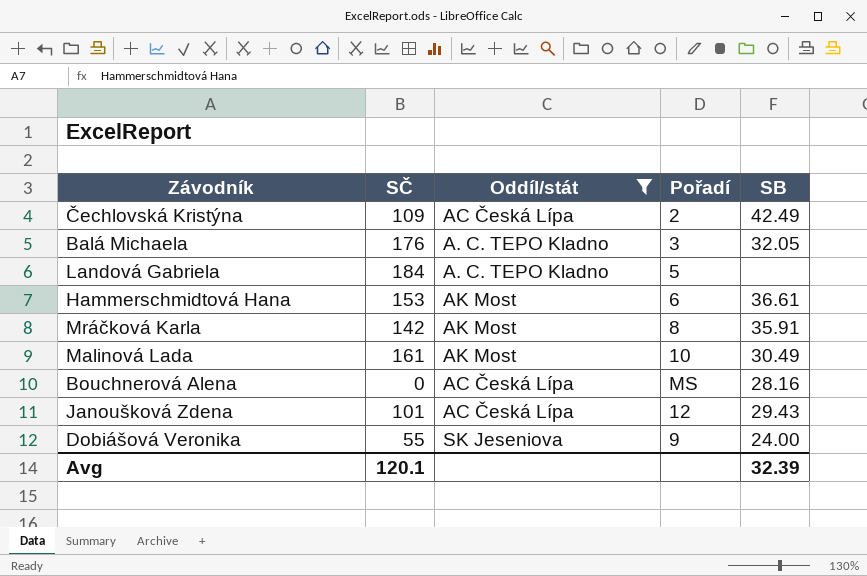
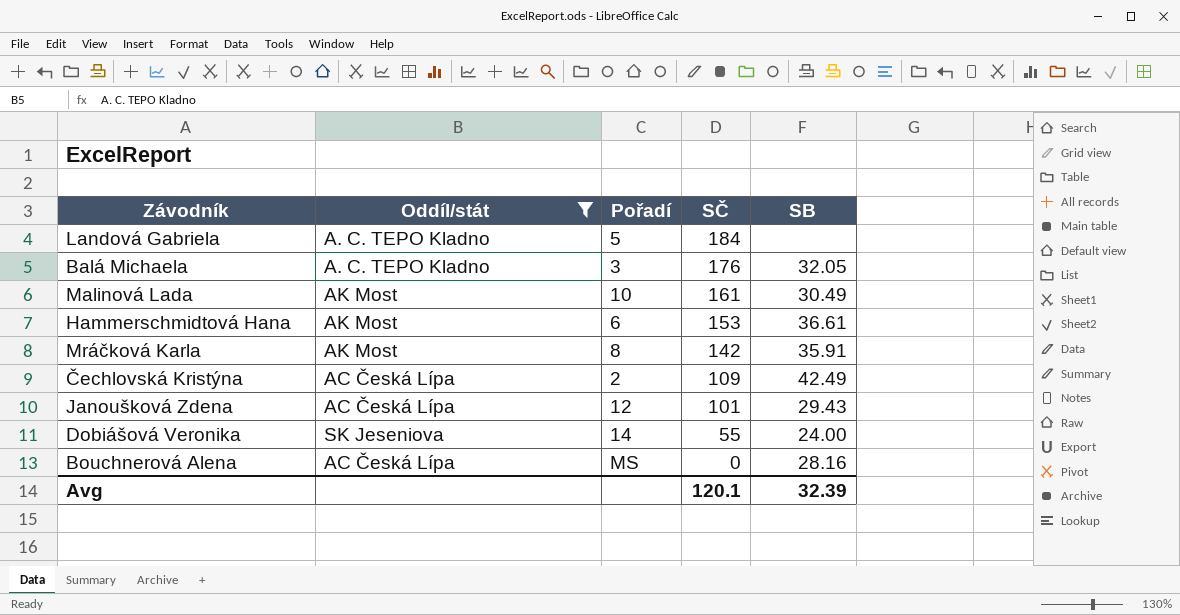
row order: none -> SČ descending
column SČ | position: 2 -> 4
Dobiášová Veronika | Pořadí: 9 -> 14

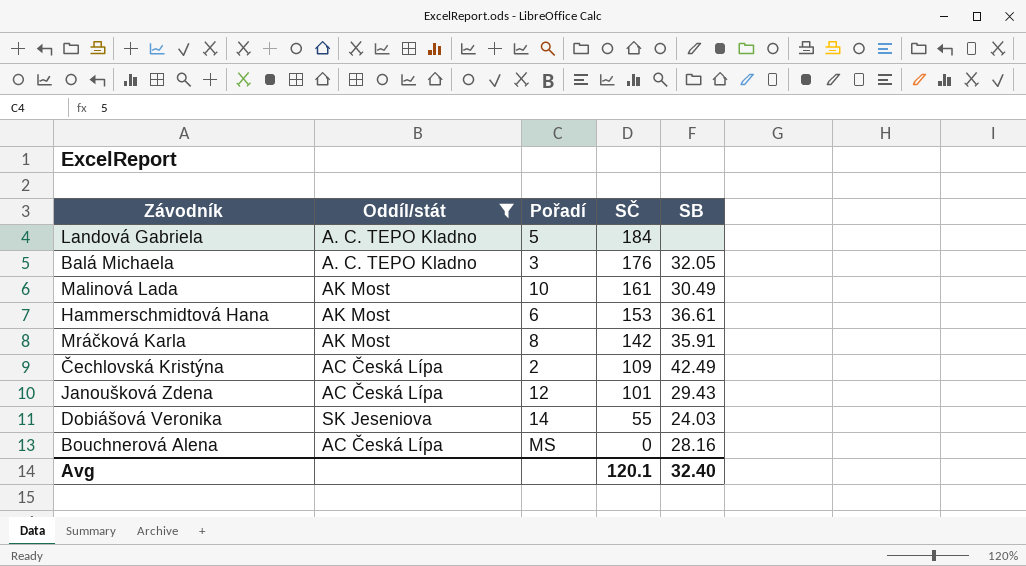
Dobiášová Veronika | SB: 24.00 -> 24.03
Avg | SB: 32.39 -> 32.40

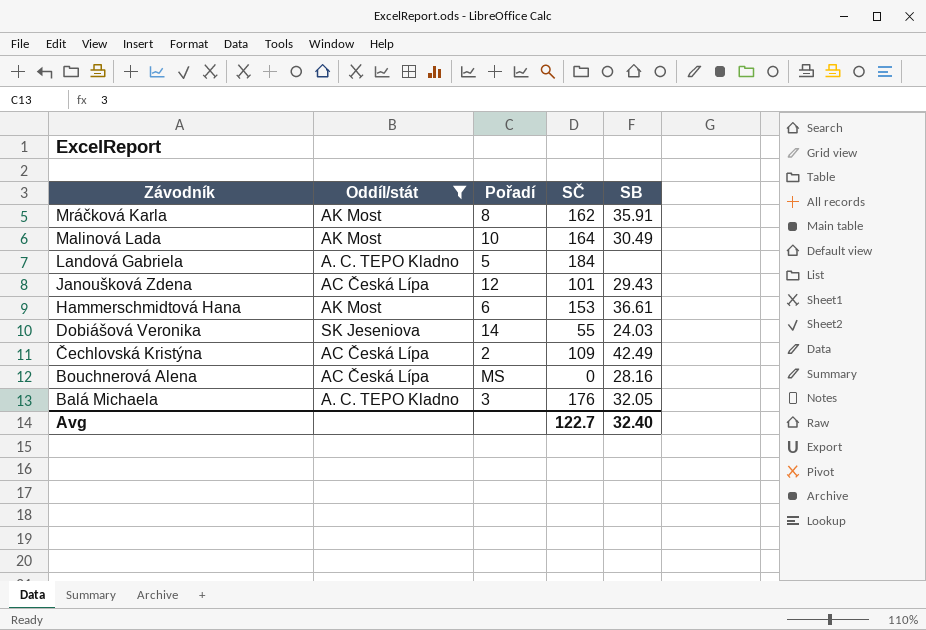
row order: SČ descending -> Závodník descending
Mráčková Karla | SČ: 142 -> 162
Malinová Lada | SČ: 161 -> 164
Avg | SČ: 120.1 -> 122.7

